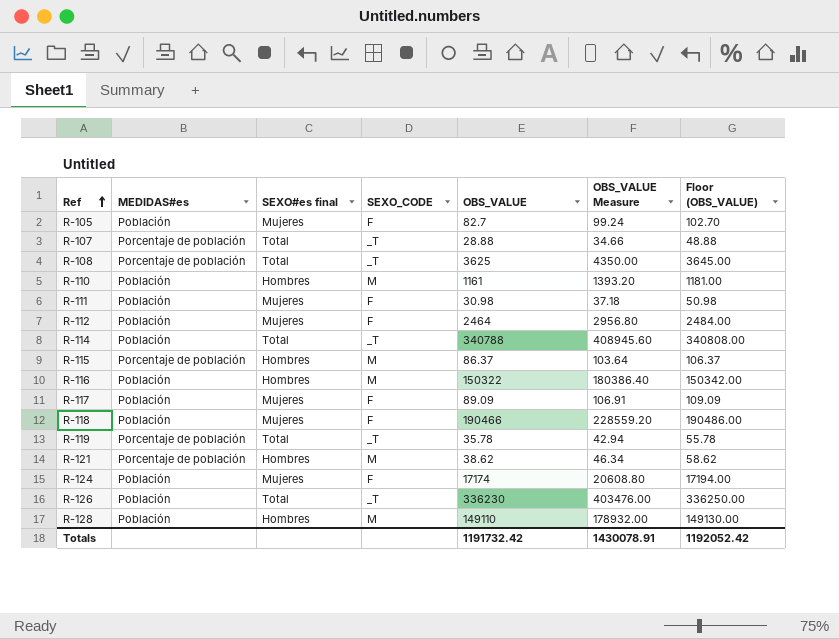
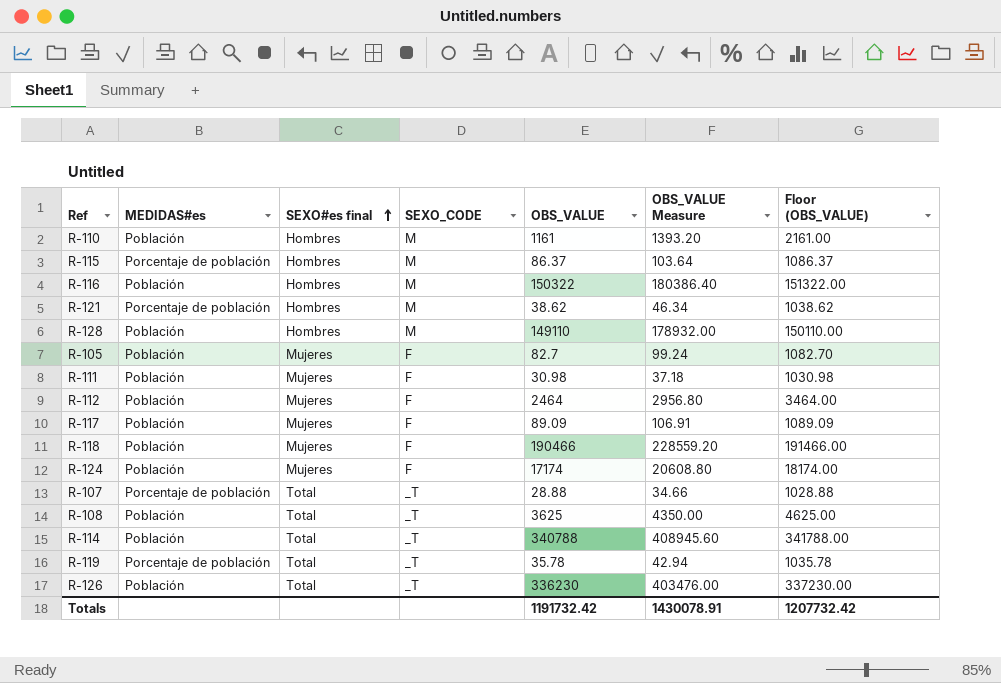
row order: Ref ascending -> SEXO#es final ascending
column Floor (OBS_VALUE) | formula: [OBS_VALUE] + 20 -> [OBS_VALUE] + 1000
R-108 | MEDIDAS#es: Porcentaje de población -> Población
Totals | Floor (OBS_VALUE): 1192052.42 -> 1207732.42

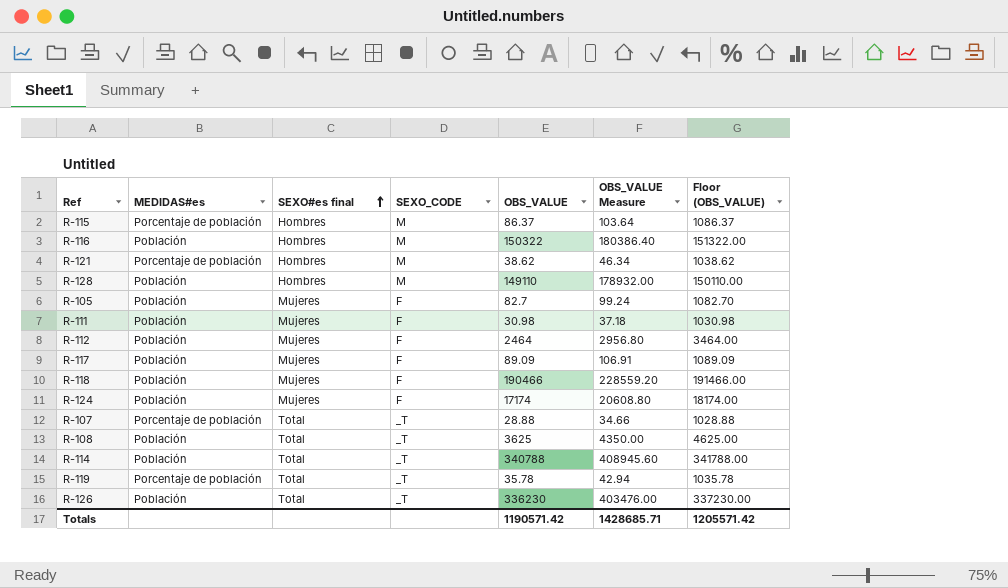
row R-110: Población | Hombres | M | 1161 | 1393.20 | 2161.00 -> none
Totals | OBS_VALUE: 1191732.42 -> 1190571.42
Totals | OBS_VALUE Measure: 1430078.91 -> 1428685.71
Totals | Floor (OBS_VALUE): 1207732.42 -> 1205571.42

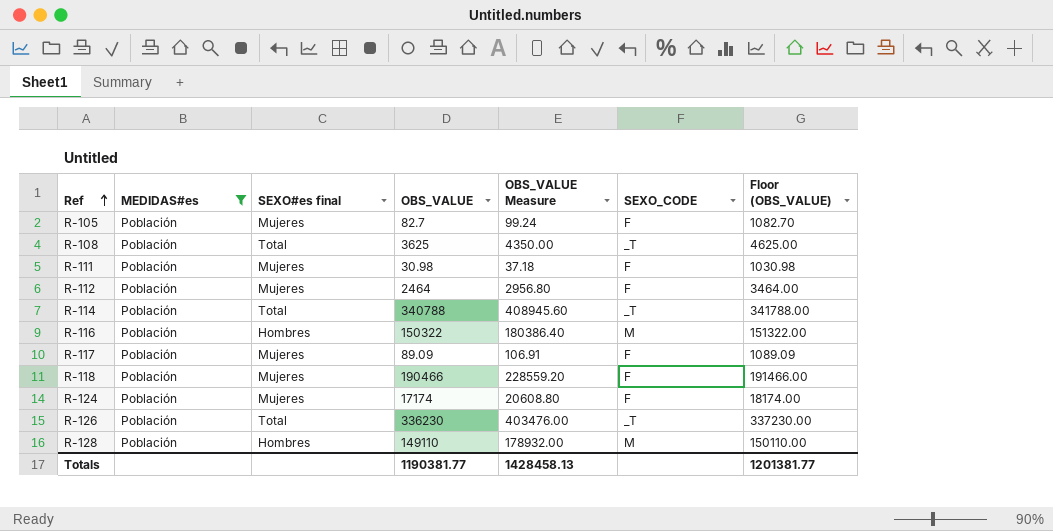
filter: none -> MEDIDAS#es = Población
row order: SEXO#es final ascending -> Ref ascending
column SEXO_CODE | position: 4 -> 6
Totals | OBS_VALUE: 1190571.42 -> 1190381.77
Totals | OBS_VALUE Measure: 1428685.71 -> 1428458.13
Totals | Floor (OBS_VALUE): 1205571.42 -> 1201381.77

